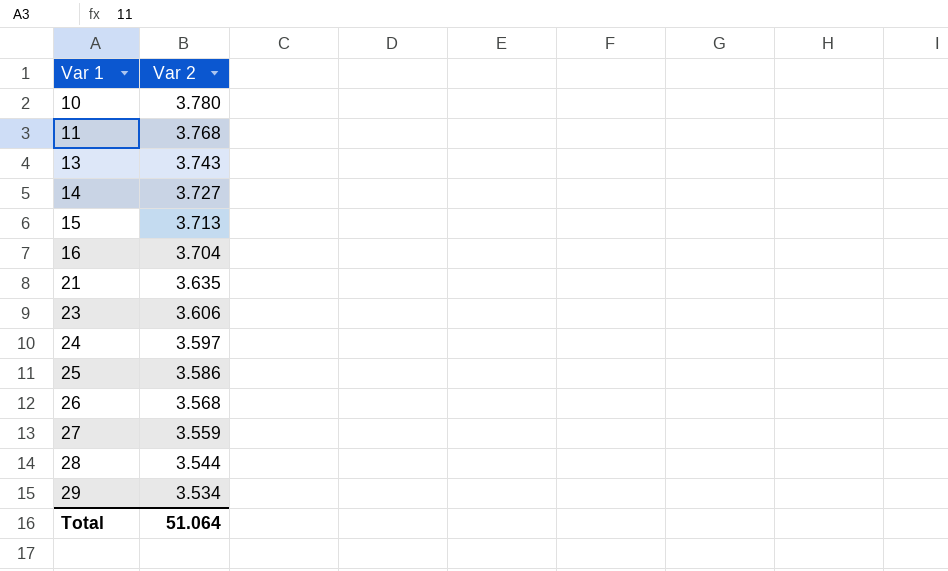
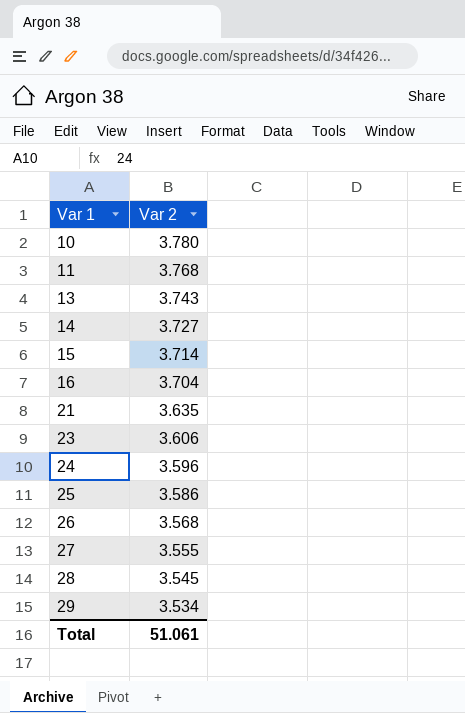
15 | Var 2: 3.713 -> 3.714
24 | Var 2: 3.597 -> 3.596
27 | Var 2: 3.559 -> 3.555
28 | Var 2: 3.544 -> 3.545
Total | Var 2: 51.064 -> 51.061

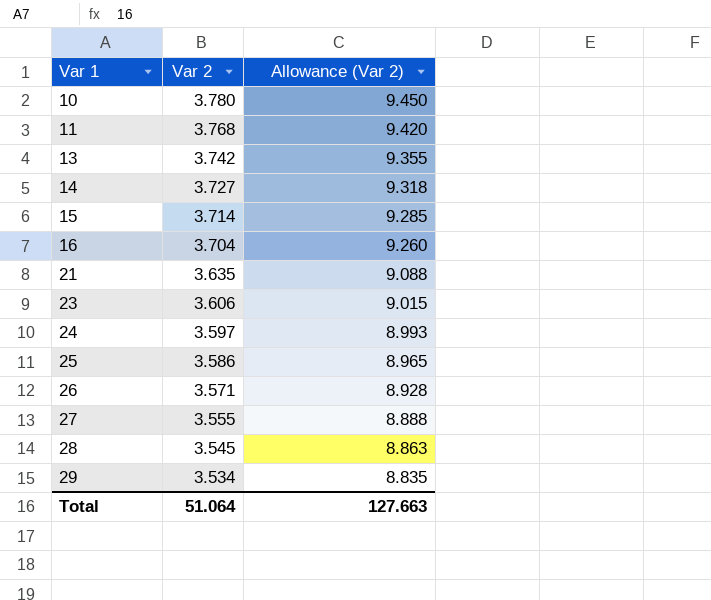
column Allowance (Var 2) | formula: none -> [Var 2] * 2.5
13 | Var 2: 3.743 -> 3.742
24 | Var 2: 3.596 -> 3.597
26 | Var 2: 3.568 -> 3.571
Total | Var 2: 51.061 -> 51.064

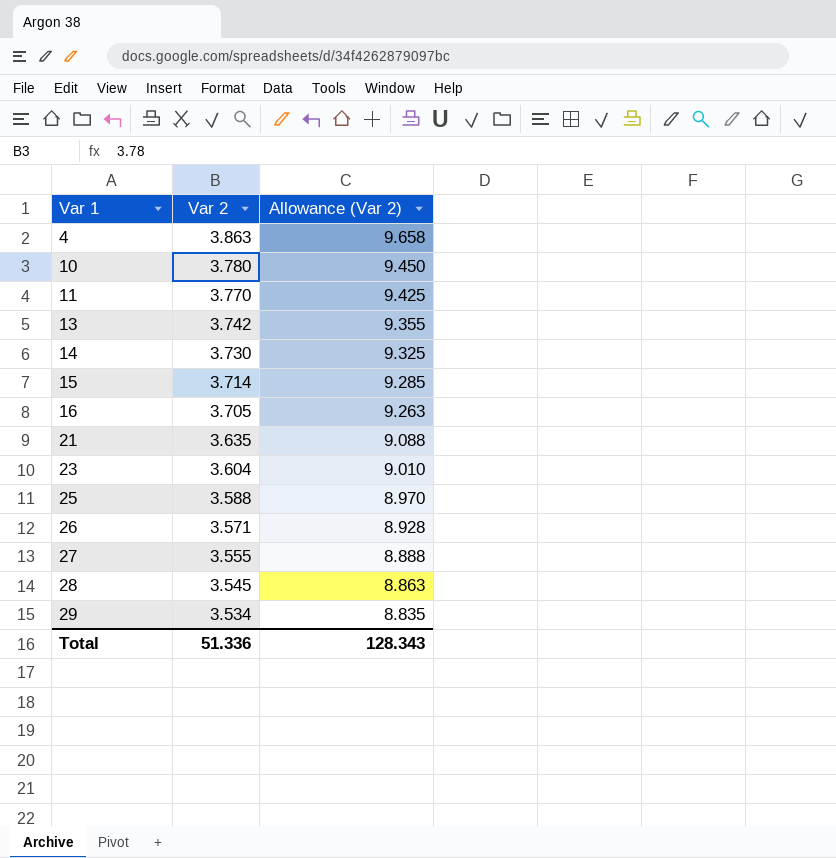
row 24: 3.597 | 8.993 -> none
row 4: none -> 3.863 | 9.658
11 | Var 2: 3.768 -> 3.770
11 | Allowance (Var 2): 9.420 -> 9.425
14 | Var 2: 3.727 -> 3.730
14 | Allowance (Var 2): 9.318 -> 9.325
16 | Var 2: 3.704 -> 3.705
16 | Allowance (Var 2): 9.260 -> 9.263
23 | Var 2: 3.606 -> 3.604
23 | Allowance (Var 2): 9.015 -> 9.010
25 | Var 2: 3.586 -> 3.588
25 | Allowance (Var 2): 8.965 -> 8.970
Total | Var 2: 51.064 -> 51.336
Total | Allowance (Var 2): 127.663 -> 128.343

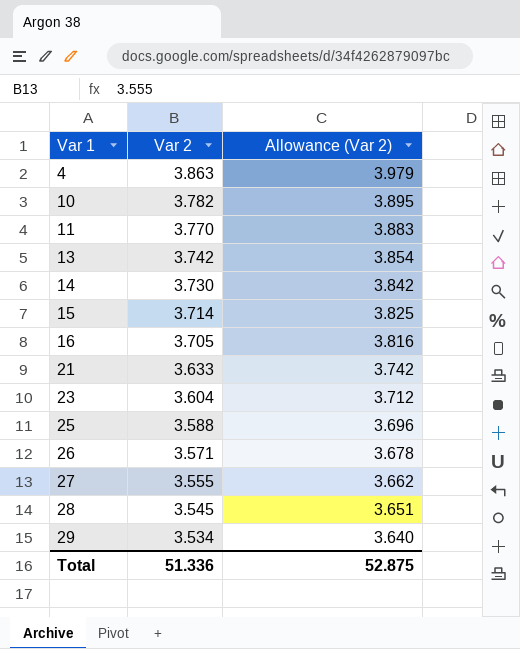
column Allowance (Var 2) | formula: [Var 2] * 2.5 -> [Var 2] * 1.03
10 | Var 2: 3.780 -> 3.782
21 | Var 2: 3.635 -> 3.633
Total | Allowance (Var 2): 128.343 -> 52.875

